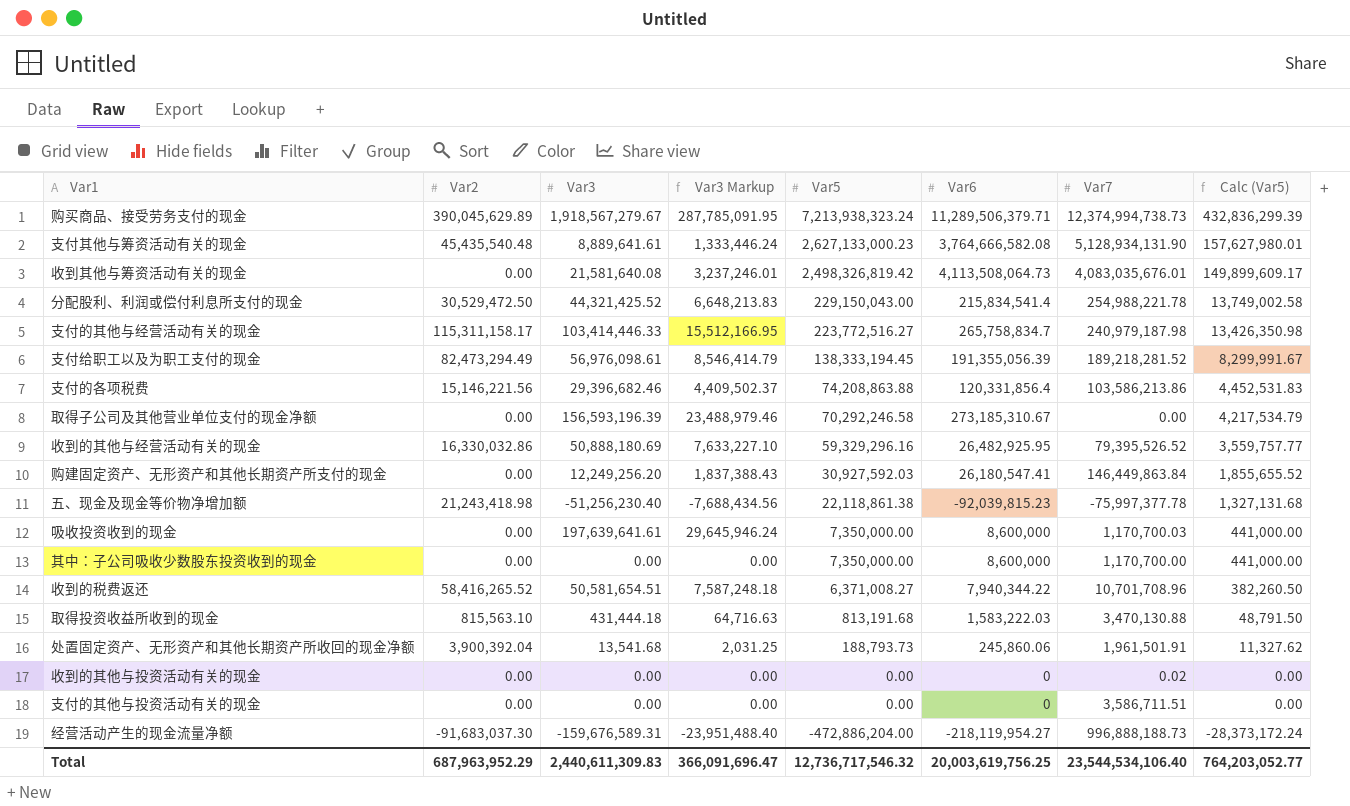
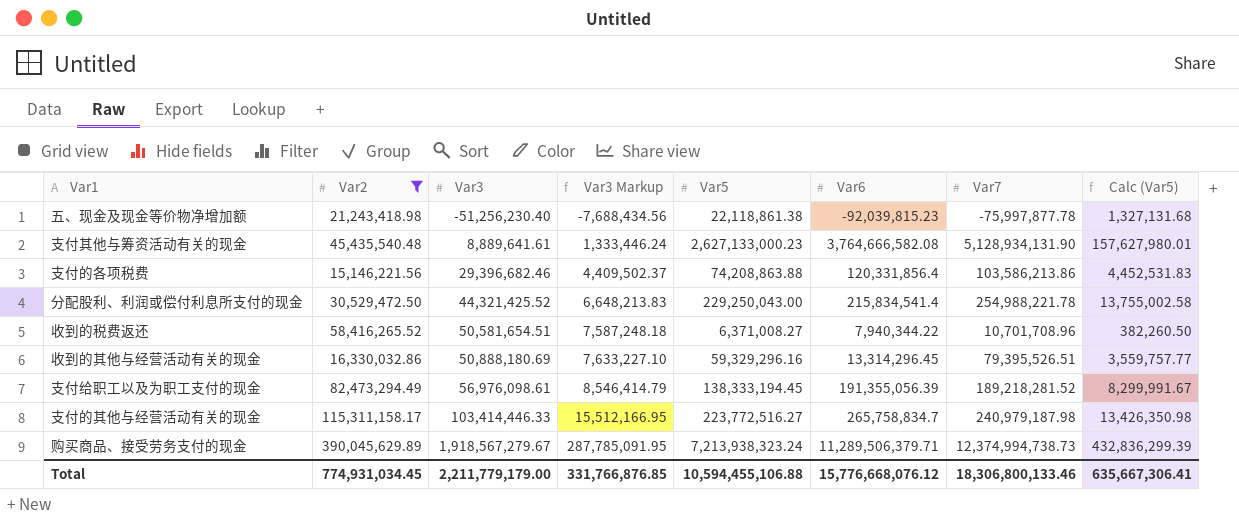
filter: none -> Var2 >= 15,146,221.56
row order: Var5 descending -> Var3 ascending
五、现金及现金等价物净增加额 | Var7: -75,997,377.78 -> -75,997,877.78
分配股利、利润或偿付利息所支付的现金 | Var5: 229,150,043.00 -> 229,250,043.00
分配股利、利润或偿付利息所支付的现金 | Calc (Var5): 13,749,002.58 -> 13,755,002.58
收到的其他与经营活动有关的现金 | Var6: 26,482,925.95 -> 13,314,296.45
收到的其他与经营活动有关的现金 | Var7: 79,395,526.52 -> 79,395,526.51
Total | Var2: 687,963,952.29 -> 774,931,034.45
Total | Var3: 2,440,611,309.83 -> 2,211,779,179.00
Total | Var3 Markup: 366,091,696.47 -> 331,766,876.85
Total | Var5: 12,736,717,546.32 -> 10,594,455,106.88
Total | Var6: 20,003,619,756.25 -> 15,776,668,076.12
Total | Var7: 23,544,534,106.40 -> 18,306,800,133.46
Total | Calc (Var5): 764,203,052.77 -> 635,667,306.41

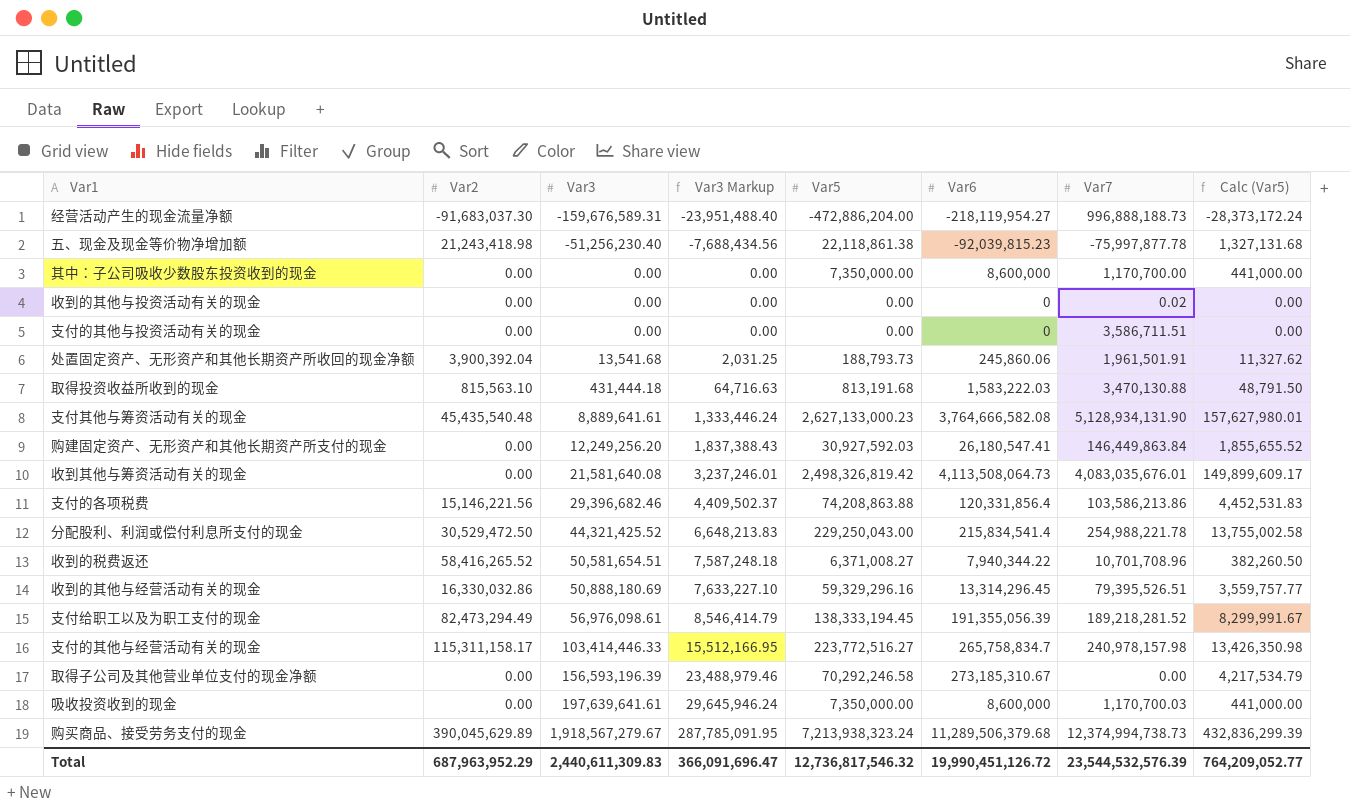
filter: Var2 >= 15,146,221.56 -> none
支付的其他与经营活动有关的现金 | Var7: 240,979,187.98 -> 240,978,157.98
购买商品、接受劳务支付的现金 | Var6: 11,289,506,379.71 -> 11,289,506,379.68
Total | Var2: 774,931,034.45 -> 687,963,952.29
Total | Var3: 2,211,779,179.00 -> 2,440,611,309.83
Total | Var3 Markup: 331,766,876.85 -> 366,091,696.47
Total | Var5: 10,594,455,106.88 -> 12,736,817,546.32
Total | Var6: 15,776,668,076.12 -> 19,990,451,126.72
Total | Var7: 18,306,800,133.46 -> 23,544,532,576.39
Total | Calc (Var5): 635,667,306.41 -> 764,209,052.77

